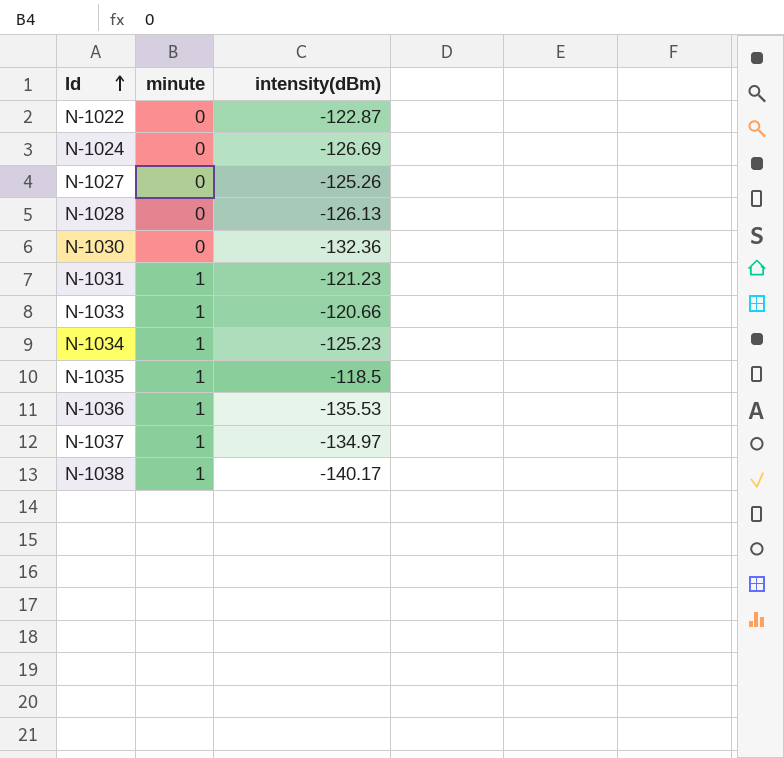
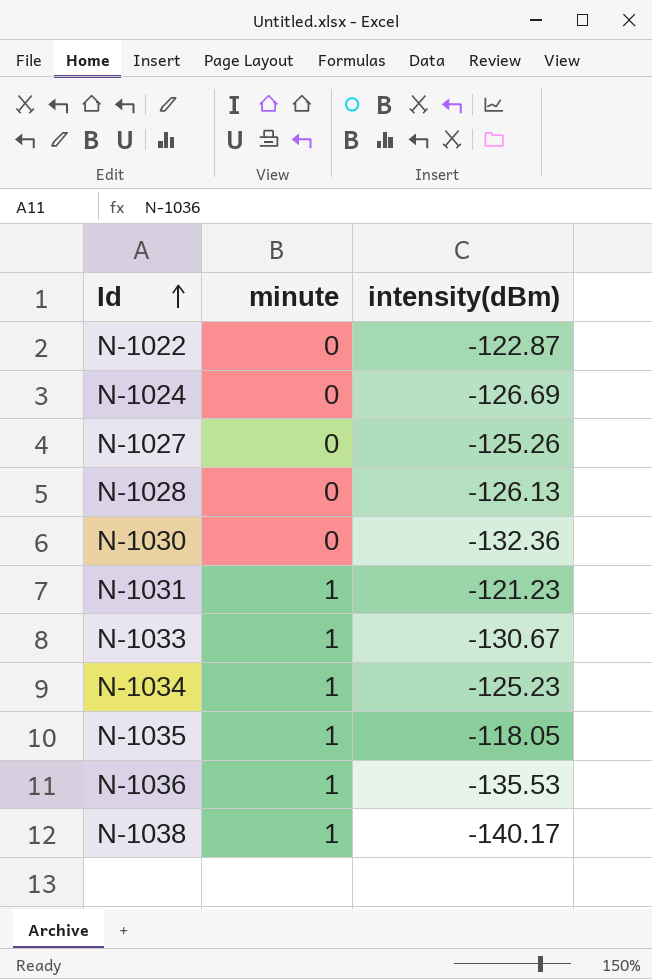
row N-1037: 1 | -134.97 -> none
N-1033 | intensity(dBm): -120.66 -> -130.67
N-1035 | intensity(dBm): -118.5 -> -118.05

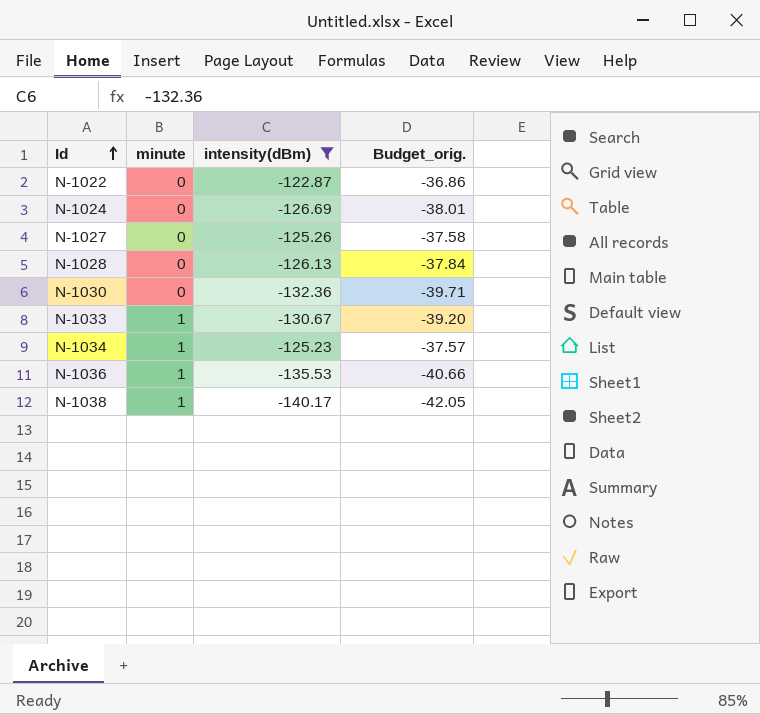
filter: none -> intensity(dBm) <= -122.87
column Budget_orig. | formula: none -> [intensity(dBm)] * 0.3

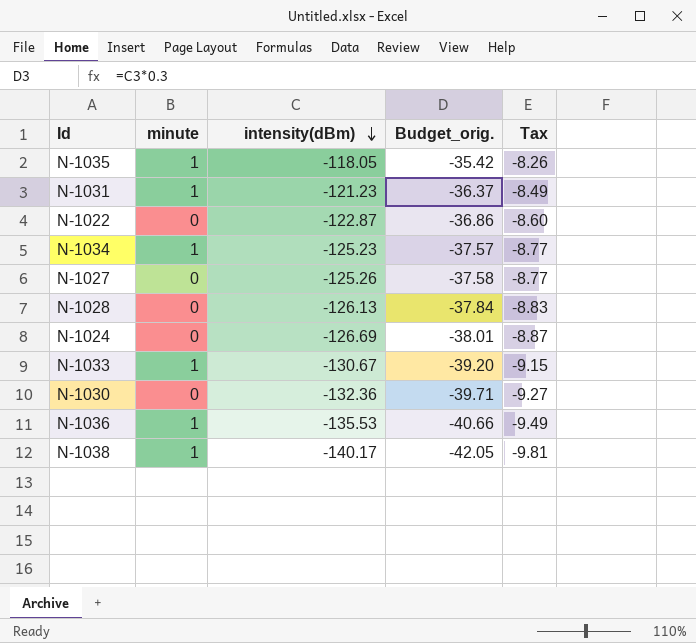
filter: intensity(dBm) <= -122.87 -> none
row order: Id ascending -> intensity(dBm) descending
column Tax | formula: none -> [intensity(dBm)] * 0.07

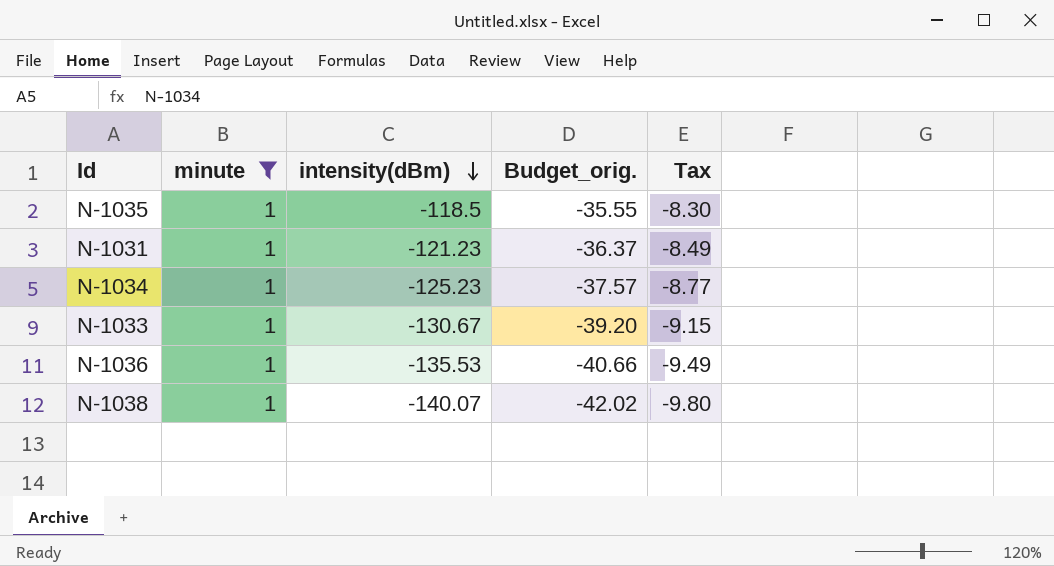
filter: none -> minute = 1
N-1035 | intensity(dBm): -118.05 -> -118.5
N-1035 | Budget_orig.: -35.42 -> -35.55
N-1035 | Tax: -8.26 -> -8.30
N-1038 | intensity(dBm): -140.17 -> -140.07
N-1038 | Budget_orig.: -42.05 -> -42.02
N-1038 | Tax: -9.81 -> -9.80

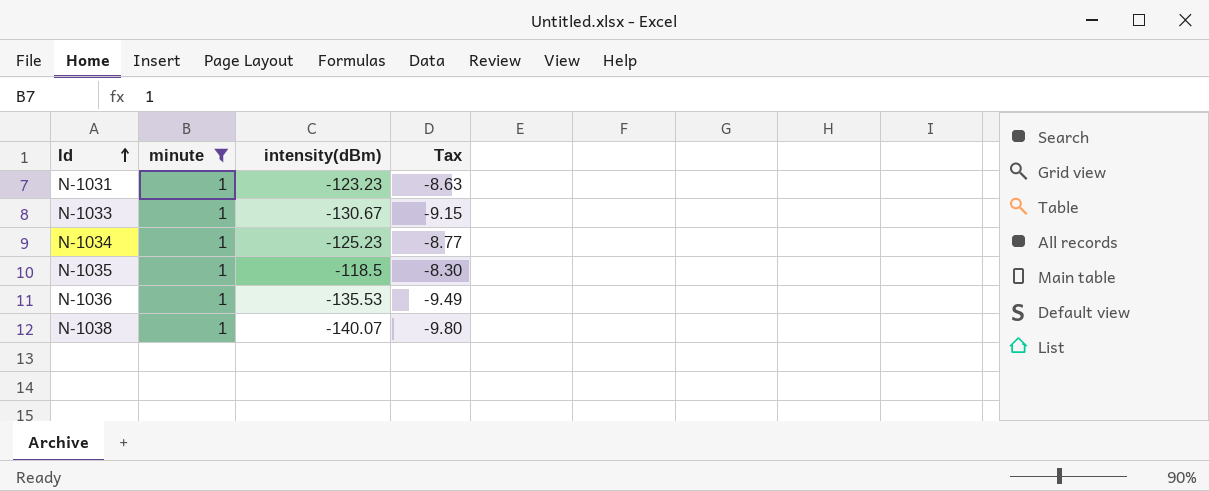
row order: intensity(dBm) descending -> Id ascending
column Budget_orig. | formula: [intensity(dBm)] * 0.3 -> none
N-1031 | intensity(dBm): -121.23 -> -123.23
N-1031 | Tax: -8.49 -> -8.63

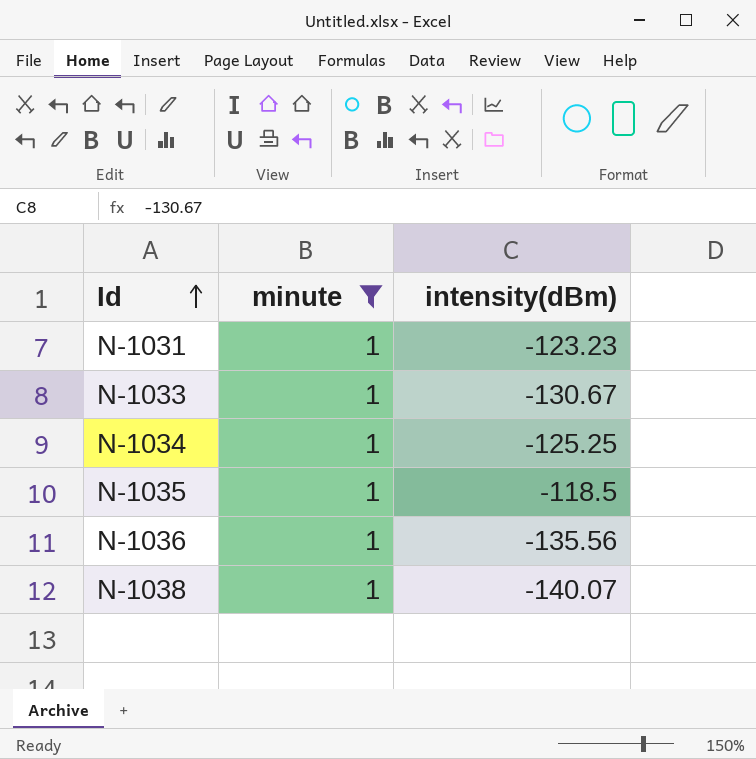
column Tax | formula: [intensity(dBm)] * 0.07 -> none
N-1034 | intensity(dBm): -125.23 -> -125.25
N-1036 | intensity(dBm): -135.53 -> -135.56

